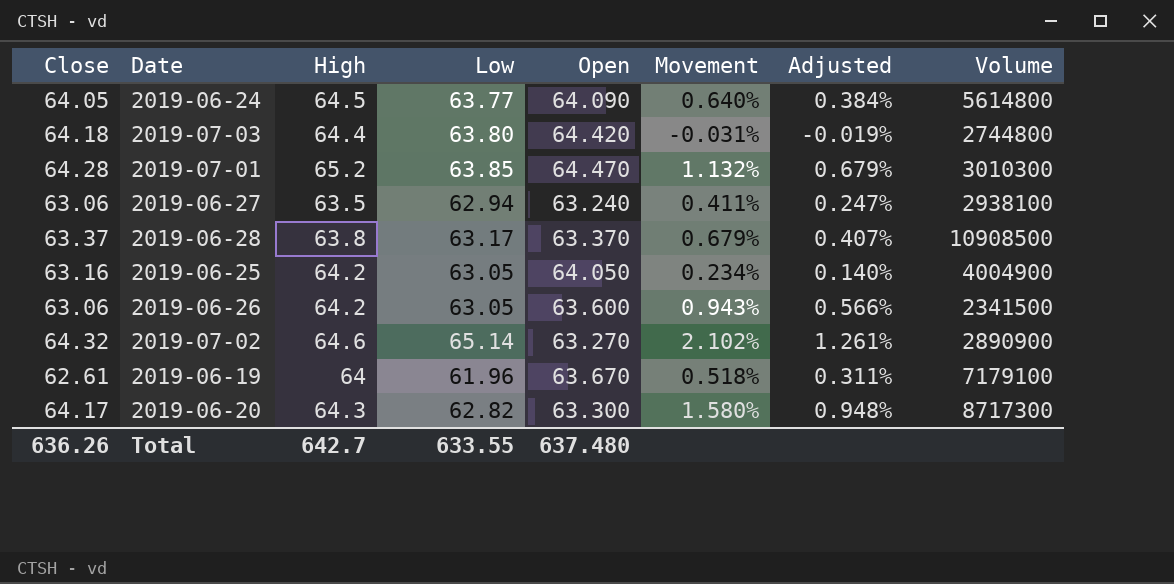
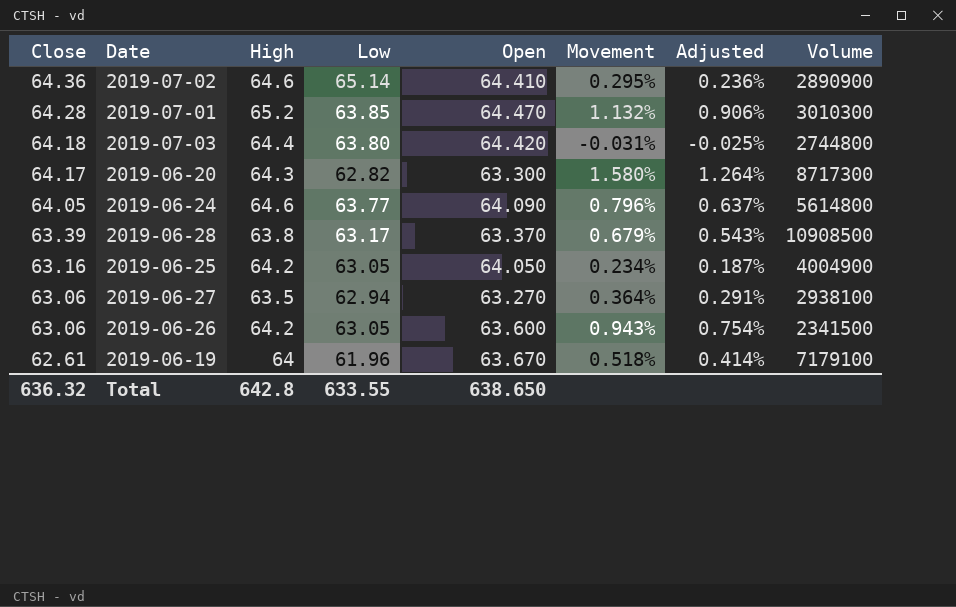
row order: none -> Close descending
column Adjusted | formula: [Movement] * 0.6 -> [Movement] * 0.8
2019-07-02 | Close: 64.32 -> 64.36
2019-07-02 | Open: 63.270 -> 64.410
2019-07-02 | Movement: 2.102% -> 0.295%
2019-06-24 | High: 64.5 -> 64.6
2019-06-24 | Movement: 0.640% -> 0.796%
2019-06-28 | Close: 63.37 -> 63.39
2019-06-27 | Open: 63.240 -> 63.270
2019-06-27 | Movement: 0.411% -> 0.364%
Total | Close: 636.26 -> 636.32
Total | High: 642.7 -> 642.8
Total | Open: 637.480 -> 638.650

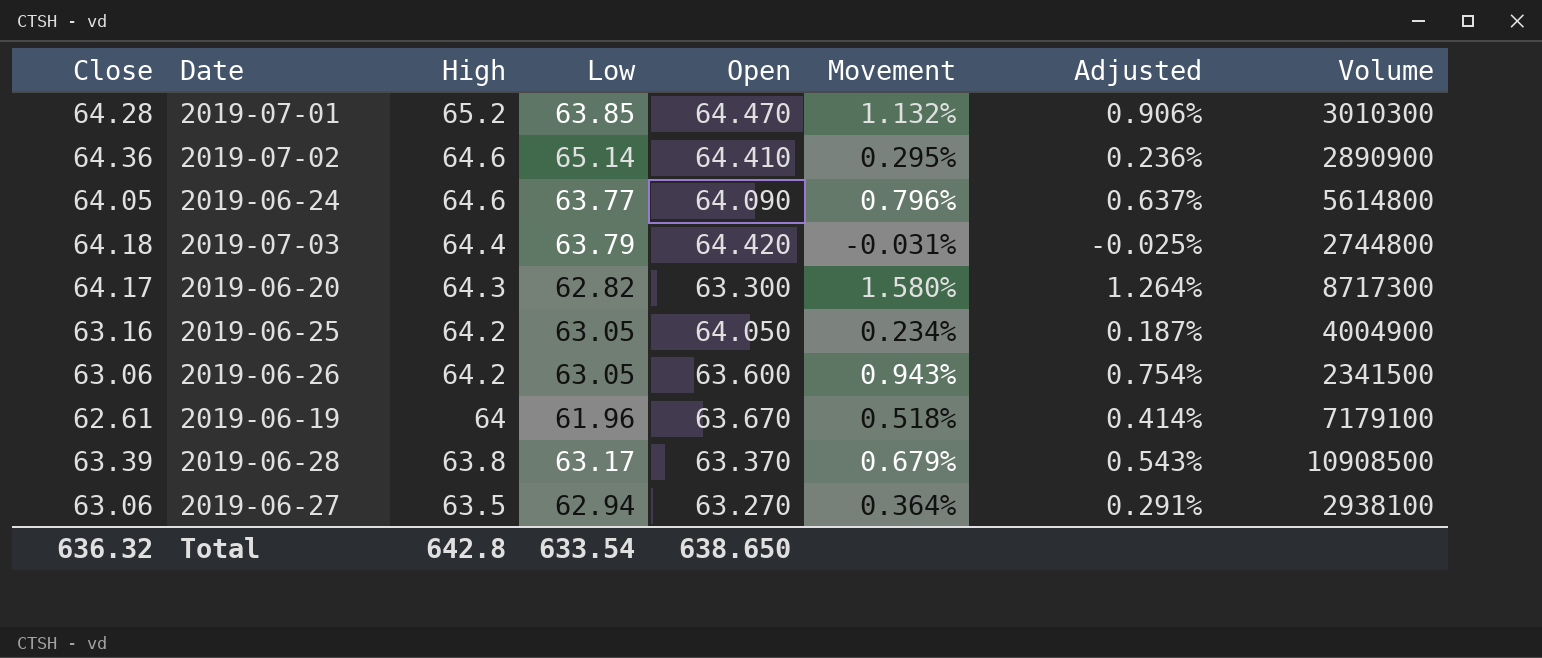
row order: Close descending -> High descending
2019-07-03 | Low: 63.80 -> 63.79
Total | Low: 633.55 -> 633.54

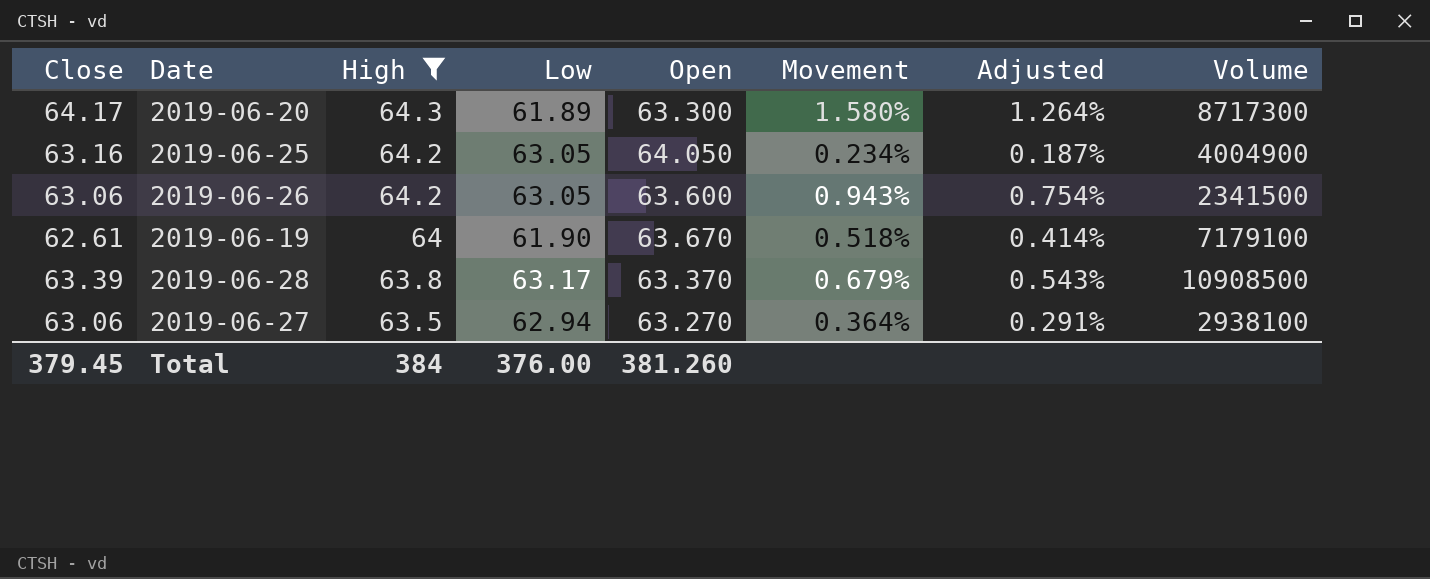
filter: none -> High <= 64.3
2019-06-20 | Low: 62.82 -> 61.89
2019-06-19 | Low: 61.96 -> 61.90
Total | Close: 636.32 -> 379.45
Total | High: 642.8 -> 384
Total | Low: 633.54 -> 376.00
Total | Open: 638.650 -> 381.260

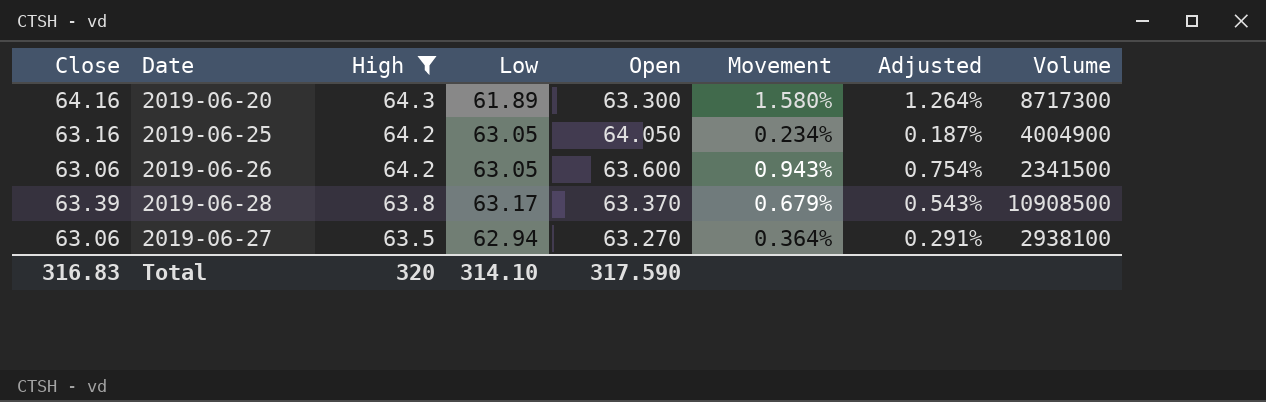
row 2019-06-19: 62.61 | 64 | 61.90 | 63.670 | 0.518% | 0.414% | 7179100 -> none
2019-06-20 | Close: 64.17 -> 64.16
Total | Close: 379.45 -> 316.83
Total | High: 384 -> 320
Total | Low: 376.00 -> 314.10
Total | Open: 381.260 -> 317.590

